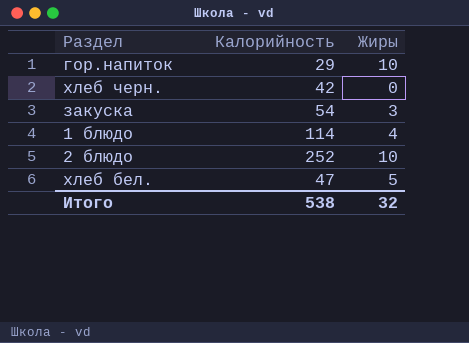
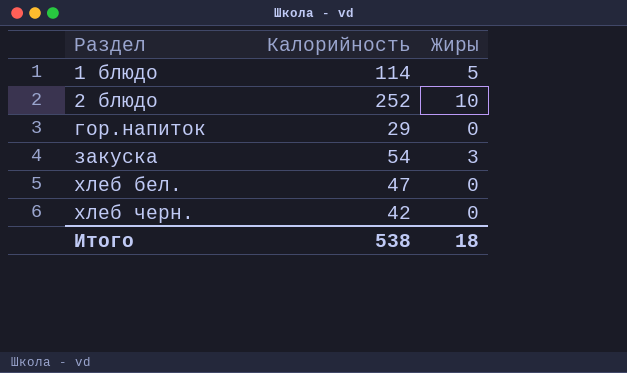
row order: none -> Раздел ascending
1 блюдо | Жиры: 4 -> 5
гор.напиток | Жиры: 10 -> 0
хлеб бел. | Жиры: 5 -> 0
Итого | Жиры: 32 -> 18

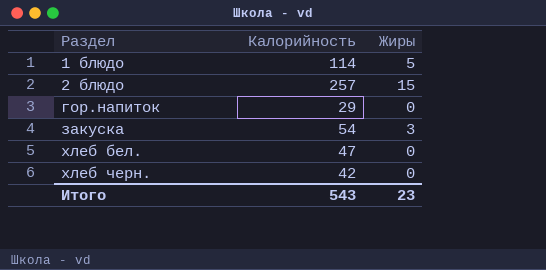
2 блюдо | Калорийность: 252 -> 257
2 блюдо | Жиры: 10 -> 15
Итого | Калорийность: 538 -> 543
Итого | Жиры: 18 -> 23

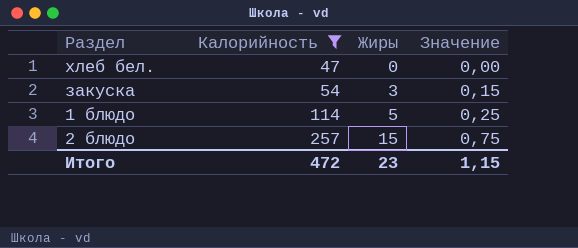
filter: none -> Калорийность >= 47
row order: Раздел ascending -> Калорийность ascending
column Значение | formula: none -> [Жиры] * 0,05
Итого | Калорийность: 543 -> 472

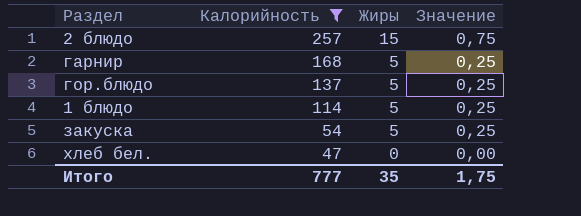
row order: Калорийность ascending -> Калорийность descending
row гарнир: none -> 168 | 5 | 0,25
row гор.блюдо: none -> 137 | 5 | 0,25
закуска | Жиры: 3 -> 5
закуска | Значение: 0,15 -> 0,25
Итого | Калорийность: 472 -> 777
Итого | Жиры: 23 -> 35
Итого | Значение: 1,15 -> 1,75

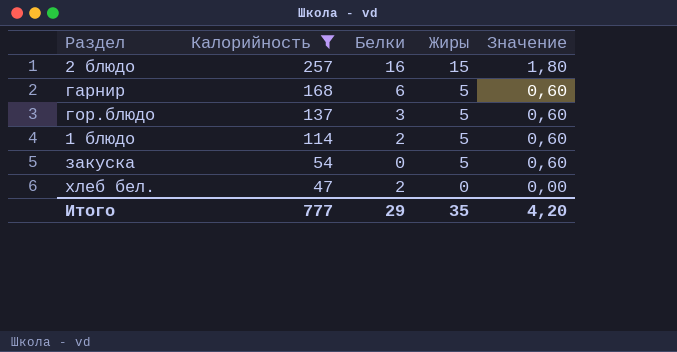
column Белки | position: none -> 3
column Значение | formula: [Жиры] * 0,05 -> [Жиры] * 0,12
Итого | Значение: 1,75 -> 4,20

